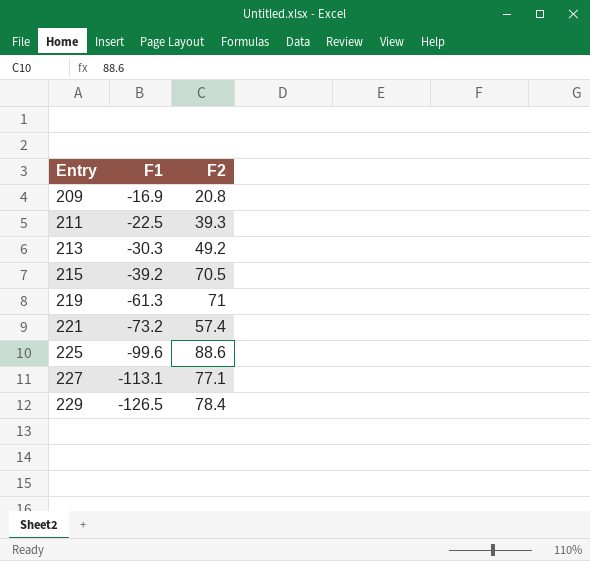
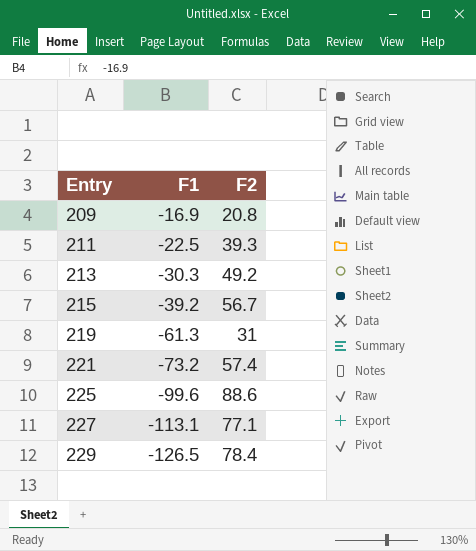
215 | F2: 70.5 -> 56.7
219 | F2: 71 -> 31

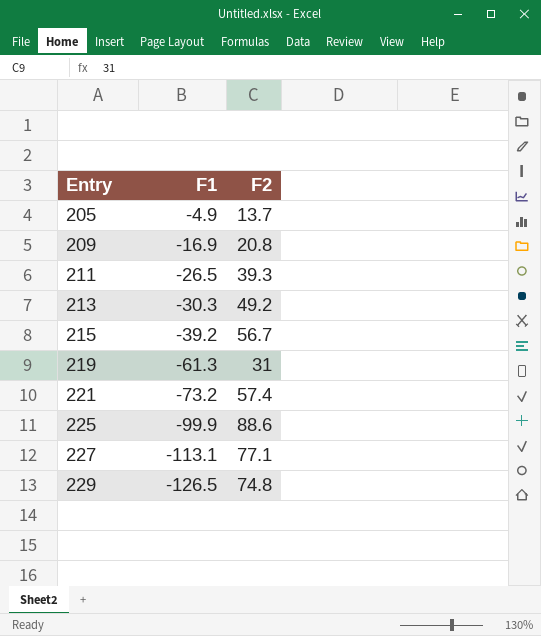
row 205: none -> -4.9 | 13.7
211 | F1: -22.5 -> -26.5
225 | F1: -99.6 -> -99.9
229 | F2: 78.4 -> 74.8

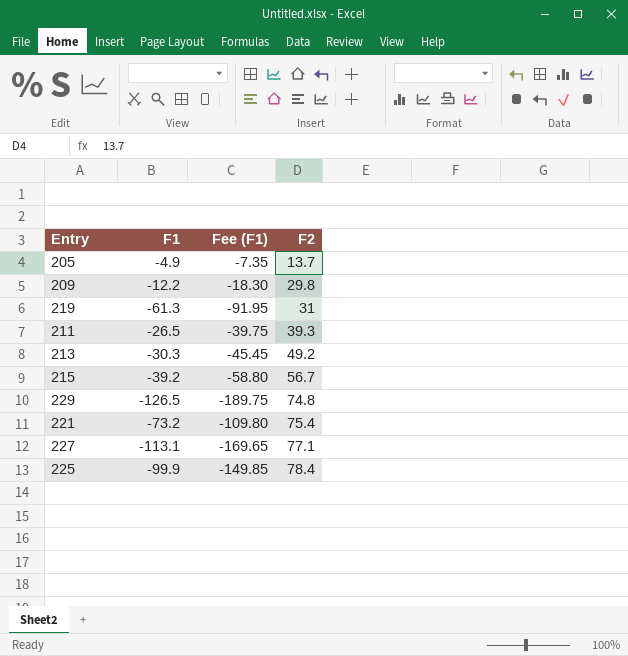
row order: Entry ascending -> F2 ascending
column Fee (F1) | formula: none -> [F1] * 1.5
209 | F1: -16.9 -> -12.2
209 | F2: 20.8 -> 29.8
221 | F2: 57.4 -> 75.4
225 | F2: 88.6 -> 78.4

